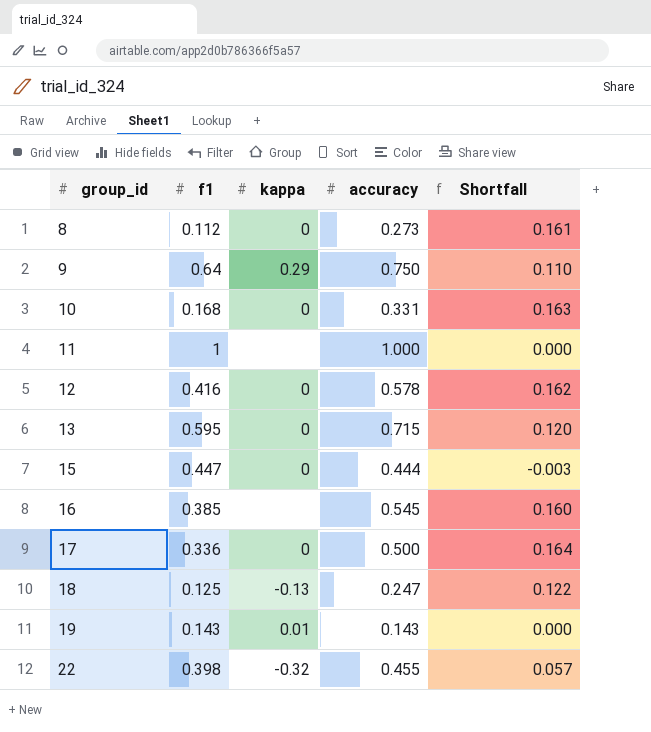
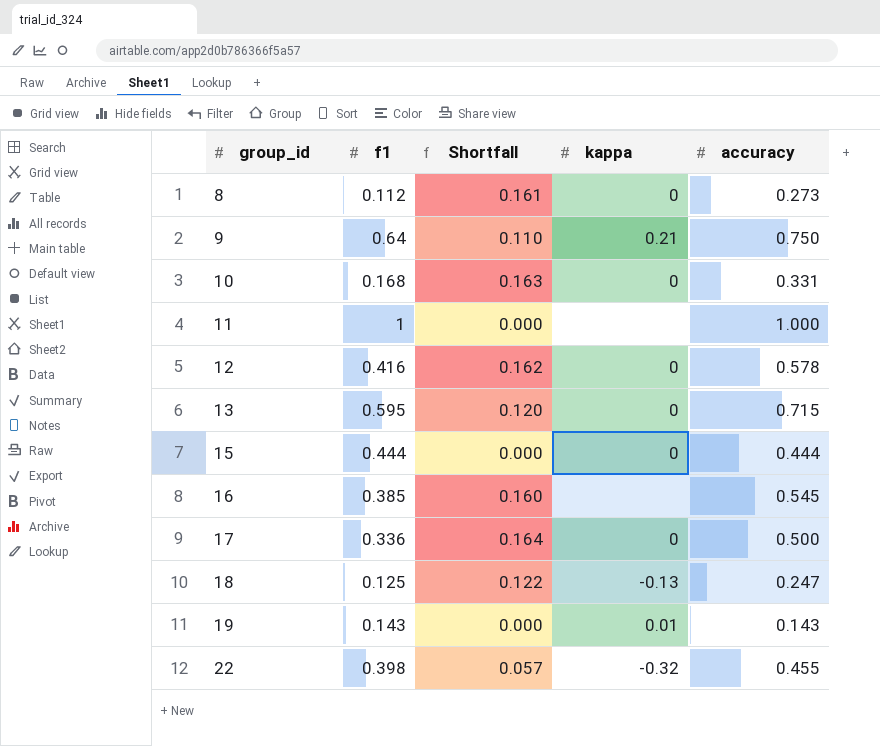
column Shortfall | position: 5 -> 3
9 | kappa: 0.29 -> 0.21
15 | f1: 0.447 -> 0.444
15 | Shortfall: -0.003 -> 0.000

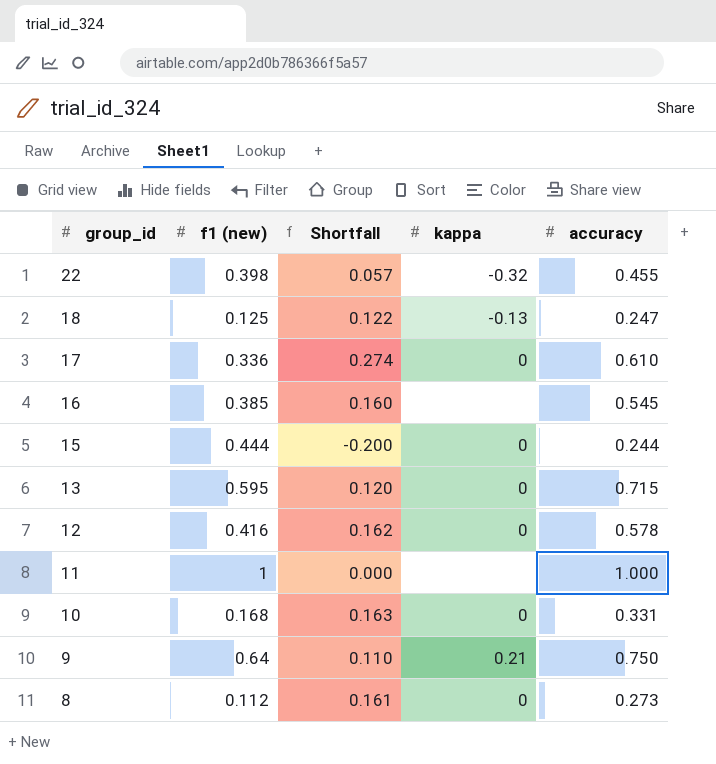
row order: group_id ascending -> group_id descending
column name: f1 -> f1 (new)
row 19: 0.143 | 0.000 | 0.01 | 0.143 -> none
17 | Shortfall: 0.164 -> 0.274
17 | accuracy: 0.500 -> 0.610
15 | Shortfall: 0.000 -> -0.200
15 | accuracy: 0.444 -> 0.244

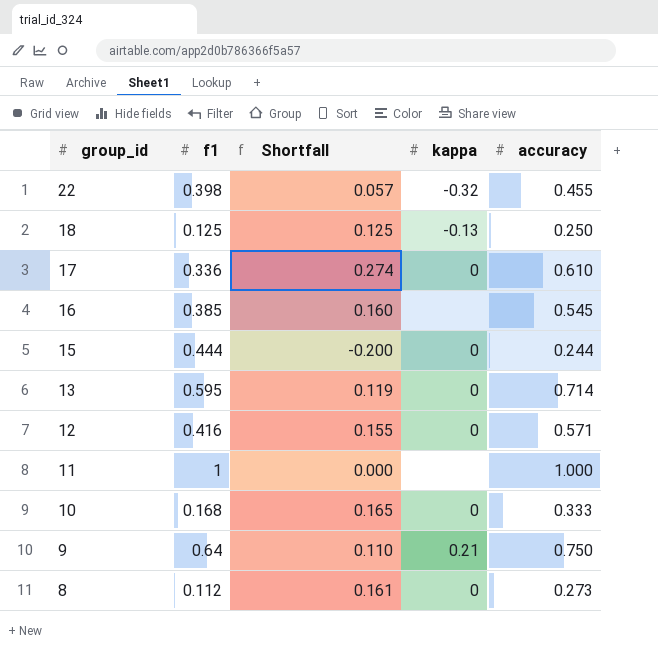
column name: f1 (new) -> f1
18 | Shortfall: 0.122 -> 0.125
18 | accuracy: 0.247 -> 0.250
13 | Shortfall: 0.120 -> 0.119
13 | accuracy: 0.715 -> 0.714
12 | Shortfall: 0.162 -> 0.155
12 | accuracy: 0.578 -> 0.571
10 | Shortfall: 0.163 -> 0.165
10 | accuracy: 0.331 -> 0.333

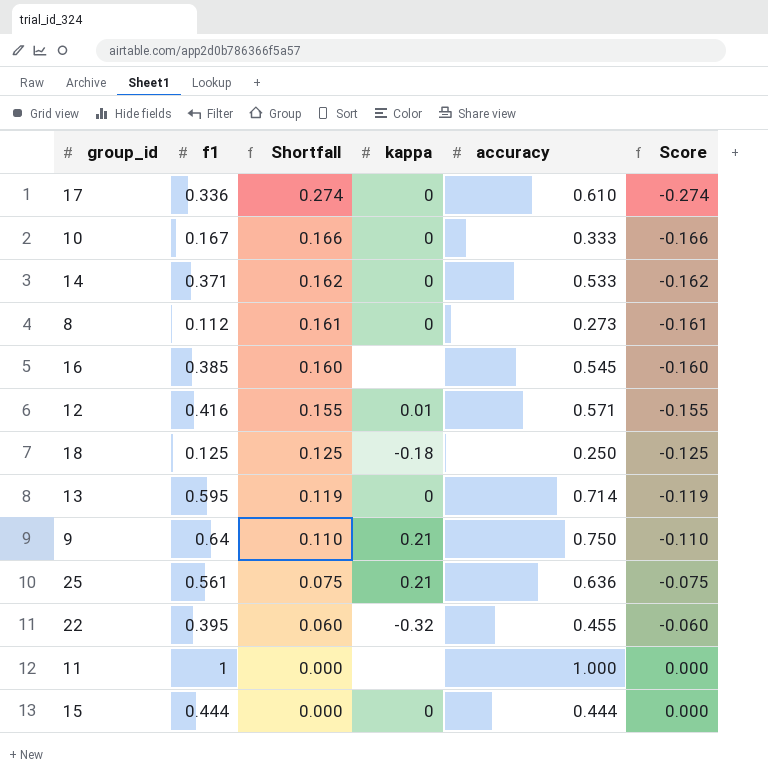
row order: group_id descending -> Shortfall descending
column Score | formula: none -> [f1] - [accuracy]
10 | f1: 0.168 -> 0.167
10 | Shortfall: 0.165 -> 0.166
row 14: none -> 0.371 | 0.162 | 0 | 0.533 | -0.162
12 | kappa: 0 -> 0.01
18 | kappa: -0.13 -> -0.18
row 25: none -> 0.561 | 0.075 | 0.21 | 0.636 | -0.075
22 | f1: 0.398 -> 0.395
22 | Shortfall: 0.057 -> 0.060
15 | Shortfall: -0.200 -> 0.000
15 | accuracy: 0.244 -> 0.444

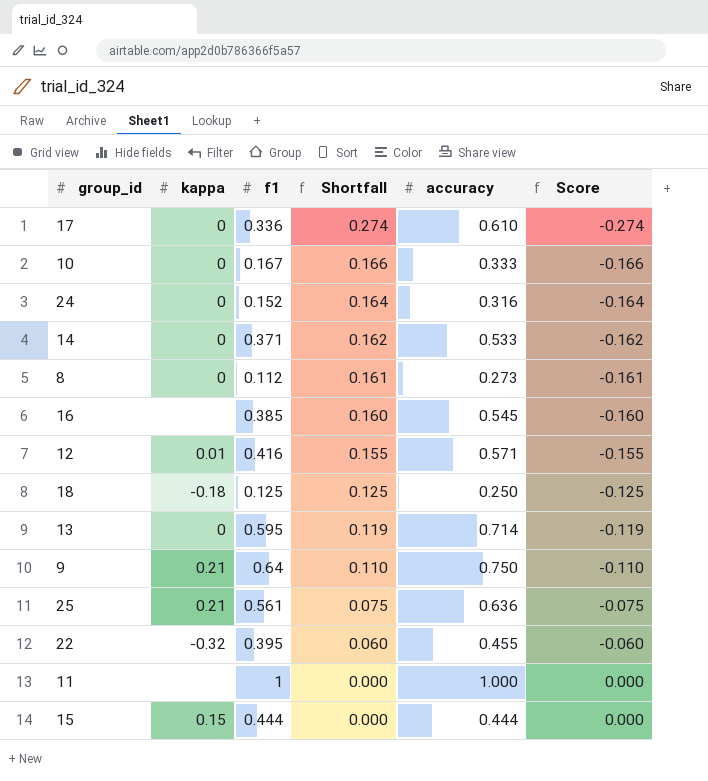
column kappa | position: 4 -> 2
row 24: none -> 0 | 0.152 | 0.164 | 0.316 | -0.164
15 | kappa: 0 -> 0.15

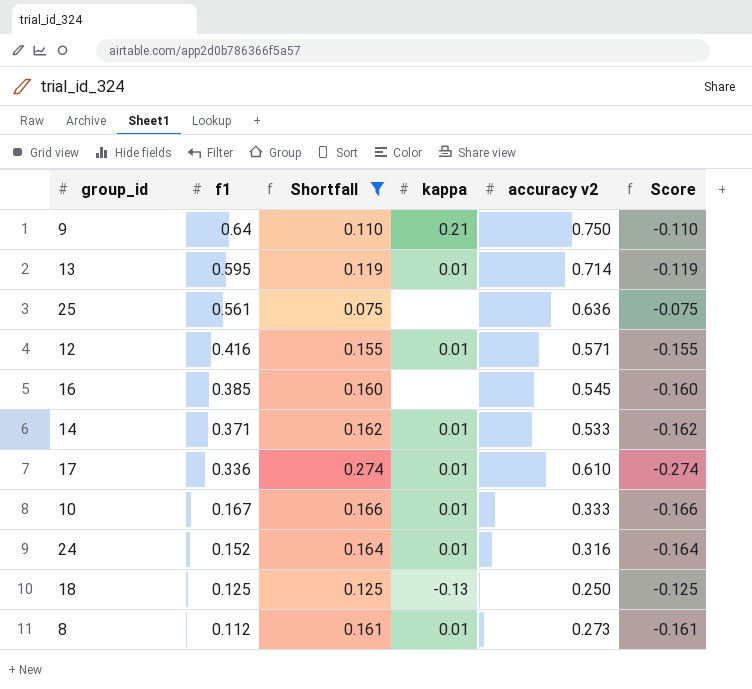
filter: none -> Shortfall >= 0.075
row order: Shortfall descending -> f1 descending
column kappa | position: 2 -> 4
column name: accuracy -> accuracy v2
13 | kappa: 0 -> 0.01
25 | kappa: 0.21 -> none
14 | kappa: 0 -> 0.01
17 | kappa: 0 -> 0.01
10 | kappa: 0 -> 0.01
24 | kappa: 0 -> 0.01
18 | kappa: -0.18 -> -0.13
8 | kappa: 0 -> 0.01

